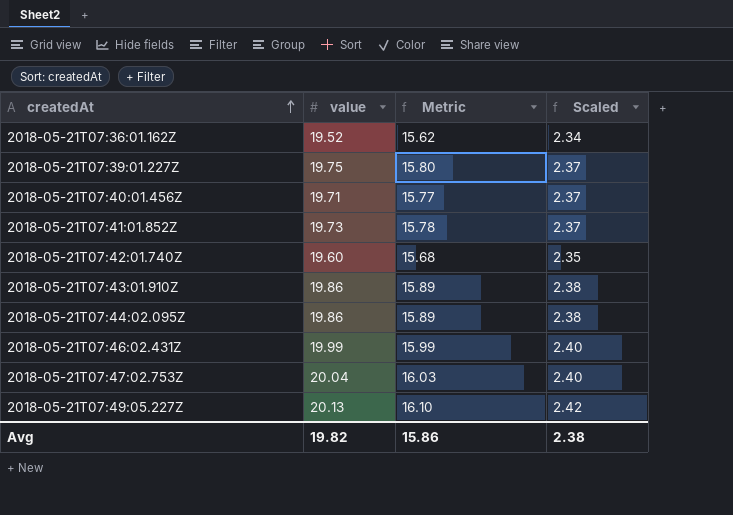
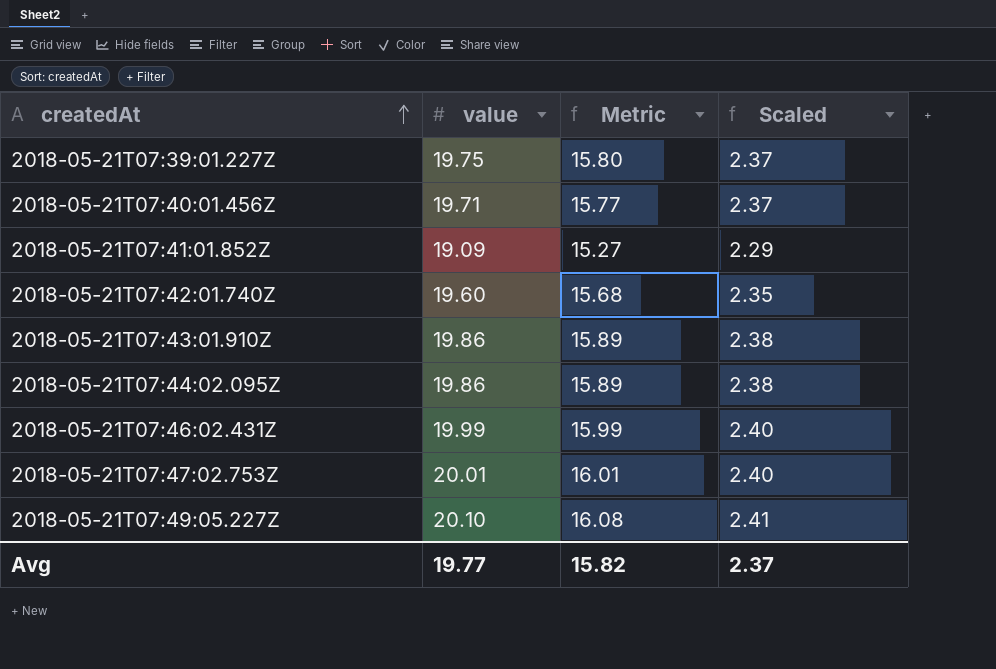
row 2018-05-21T07:36:01.162Z: 19.52 | 15.62 | 2.34 -> none
2018-05-21T07:41:01.852Z | value: 19.73 -> 19.09
2018-05-21T07:41:01.852Z | Metric: 15.78 -> 15.27
2018-05-21T07:41:01.852Z | Scaled: 2.37 -> 2.29
2018-05-21T07:47:02.753Z | value: 20.04 -> 20.01
2018-05-21T07:47:02.753Z | Metric: 16.03 -> 16.01
2018-05-21T07:49:05.227Z | value: 20.13 -> 20.10
2018-05-21T07:49:05.227Z | Metric: 16.10 -> 16.08
2018-05-21T07:49:05.227Z | Scaled: 2.42 -> 2.41
Avg | value: 19.82 -> 19.77
Avg | Metric: 15.86 -> 15.82
Avg | Scaled: 2.38 -> 2.37

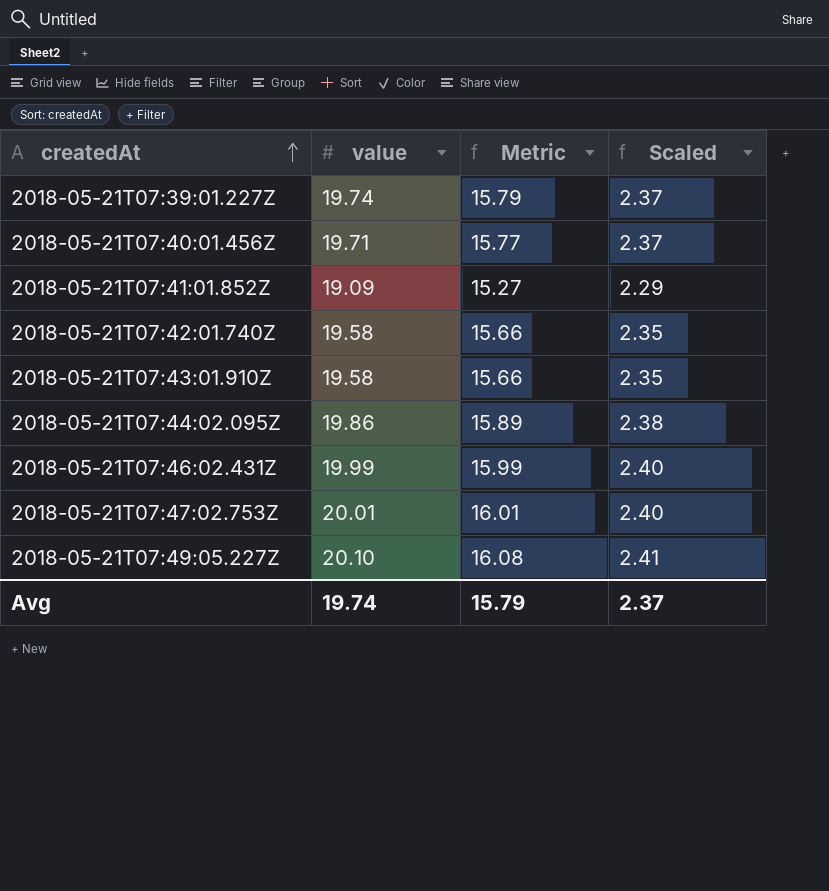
2018-05-21T07:39:01.227Z | value: 19.75 -> 19.74
2018-05-21T07:39:01.227Z | Metric: 15.80 -> 15.79
2018-05-21T07:42:01.740Z | value: 19.60 -> 19.58
2018-05-21T07:42:01.740Z | Metric: 15.68 -> 15.66
2018-05-21T07:43:01.910Z | value: 19.86 -> 19.58
2018-05-21T07:43:01.910Z | Metric: 15.89 -> 15.66
2018-05-21T07:43:01.910Z | Scaled: 2.38 -> 2.35
Avg | value: 19.77 -> 19.74
Avg | Metric: 15.82 -> 15.79

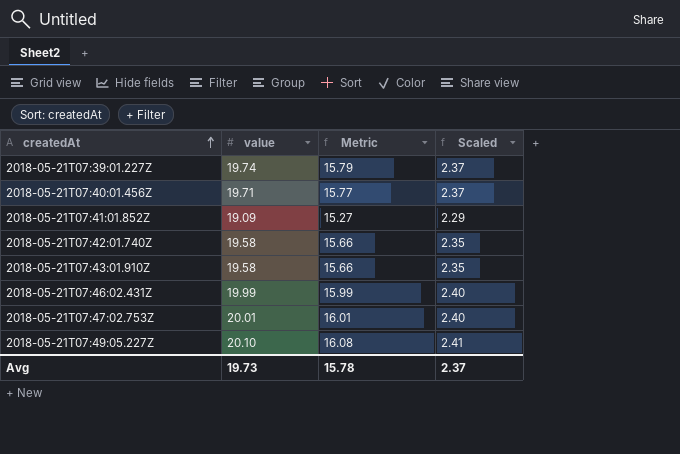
row 2018-05-21T07:44:02.095Z: 19.86 | 15.89 | 2.38 -> none
Avg | value: 19.74 -> 19.73
Avg | Metric: 15.79 -> 15.78

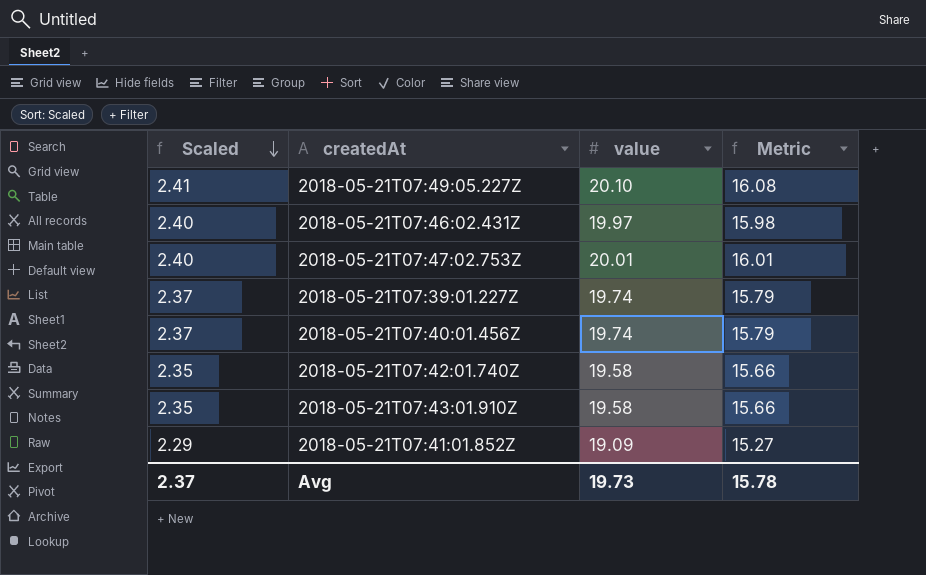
row order: createdAt ascending -> Scaled descending
column Scaled | position: 4 -> 1
2018-05-21T07:46:02.431Z | value: 19.99 -> 19.97
2018-05-21T07:46:02.431Z | Metric: 15.99 -> 15.98
2018-05-21T07:40:01.456Z | value: 19.71 -> 19.74
2018-05-21T07:40:01.456Z | Metric: 15.77 -> 15.79

